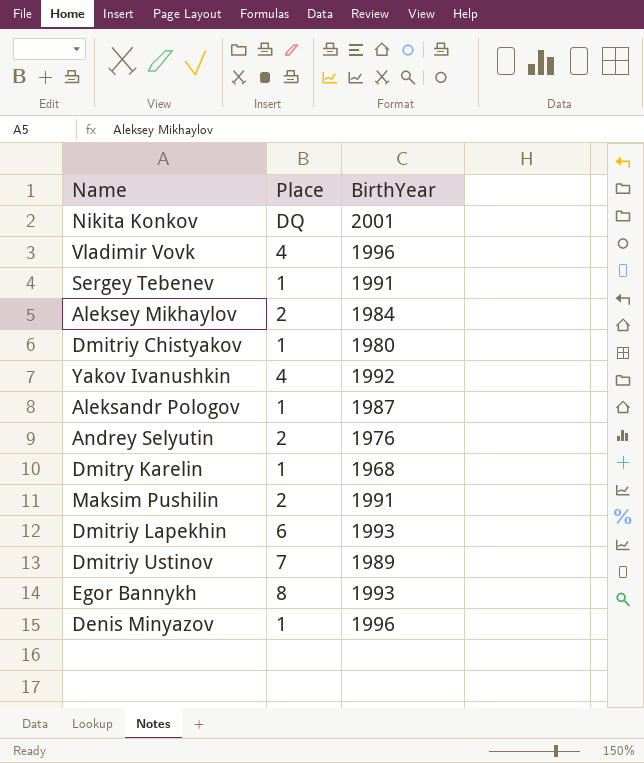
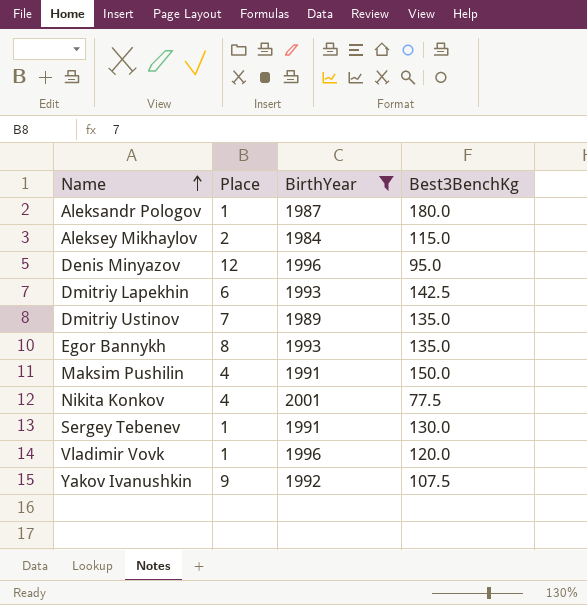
filter: none -> BirthYear >= 1984
row order: none -> Name ascending
column Best3BenchKg | position: none -> 4
Denis Minyazov | Place: 1 -> 12
Maksim Pushilin | Place: 2 -> 4
Nikita Konkov | Place: DQ -> 4
Vladimir Vovk | Place: 4 -> 1
Yakov Ivanushkin | Place: 4 -> 9

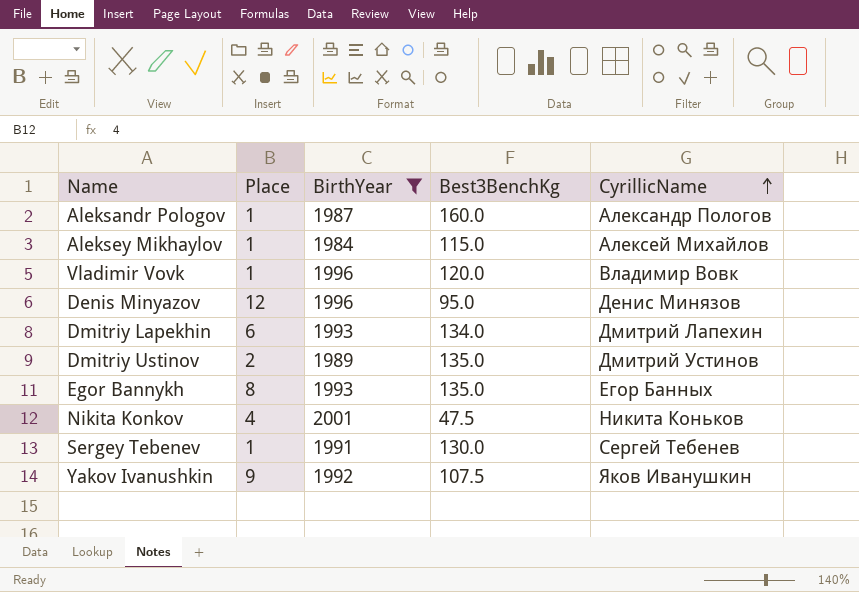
row order: Name ascending -> CyrillicName ascending
column CyrillicName | position: none -> 5
row Maksim Pushilin: 4 | 1991 | 150.0 -> none
Aleksandr Pologov | Best3BenchKg: 180.0 -> 160.0
Aleksey Mikhaylov | Place: 2 -> 1
Dmitriy Lapekhin | Best3BenchKg: 142.5 -> 134.0
Dmitriy Ustinov | Place: 7 -> 2
Nikita Konkov | Best3BenchKg: 77.5 -> 47.5

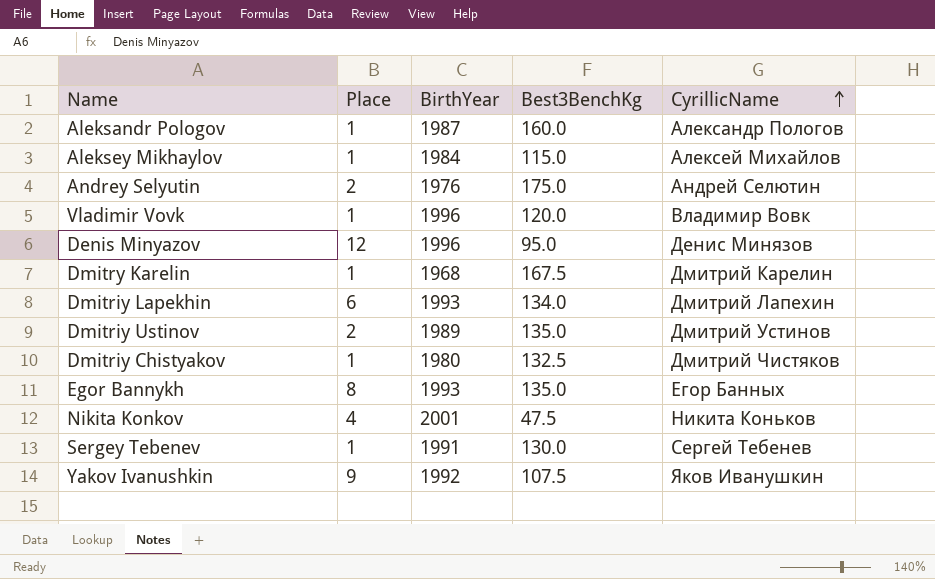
filter: BirthYear >= 1984 -> none

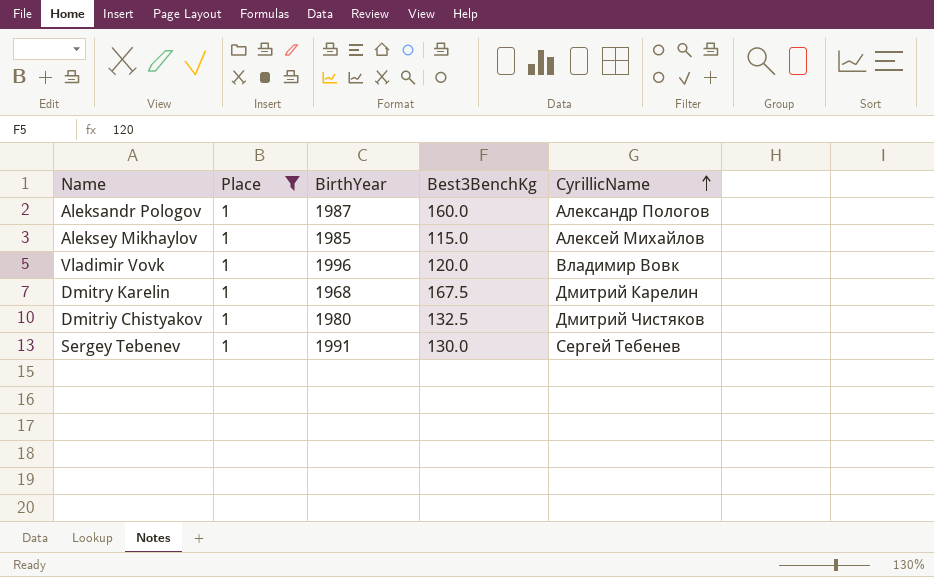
filter: none -> Place = 1
Aleksey Mikhaylov | BirthYear: 1984 -> 1985

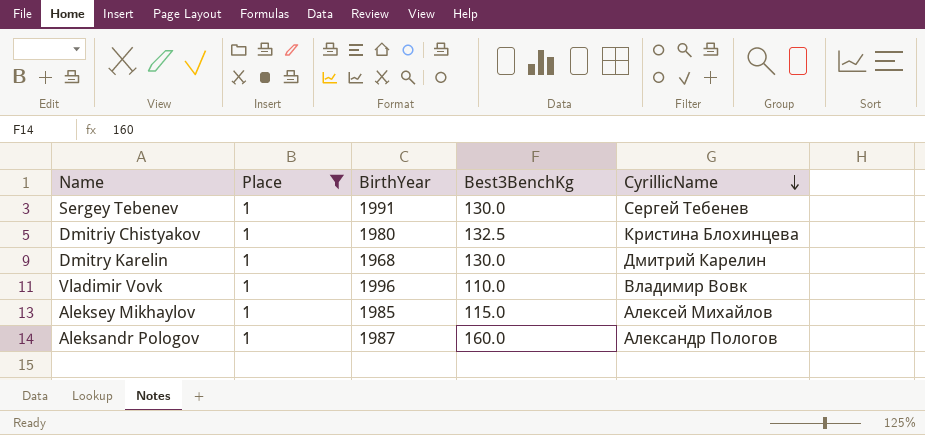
row order: CyrillicName ascending -> CyrillicName descending
Dmitriy Chistyakov | CyrillicName: Дмитрий Чистяков -> Кристина Блохинцева
Dmitry Karelin | Best3BenchKg: 167.5 -> 130.0
Vladimir Vovk | Best3BenchKg: 120.0 -> 110.0

